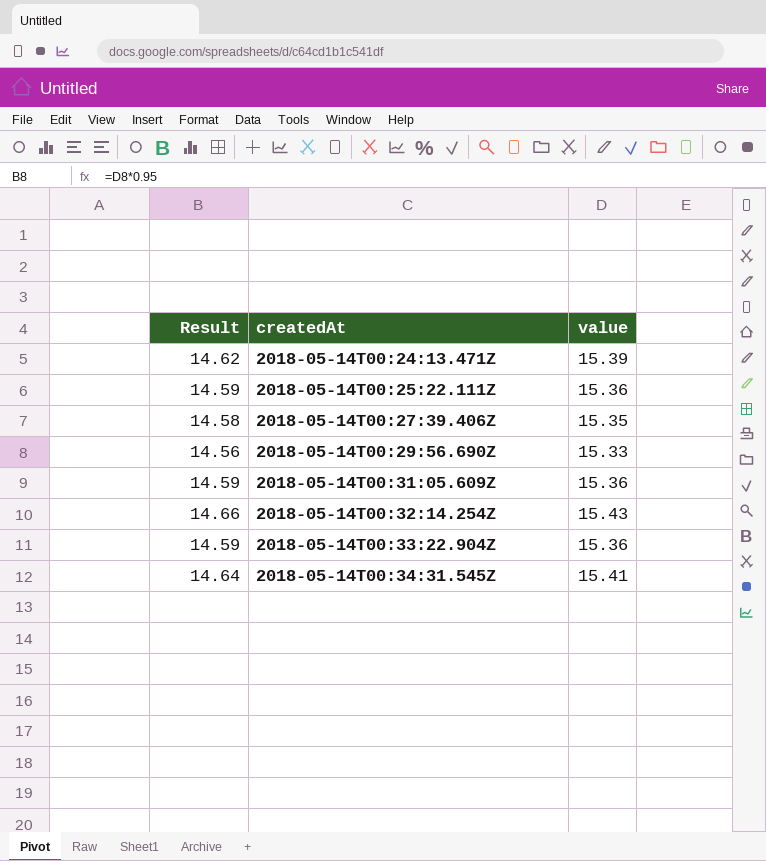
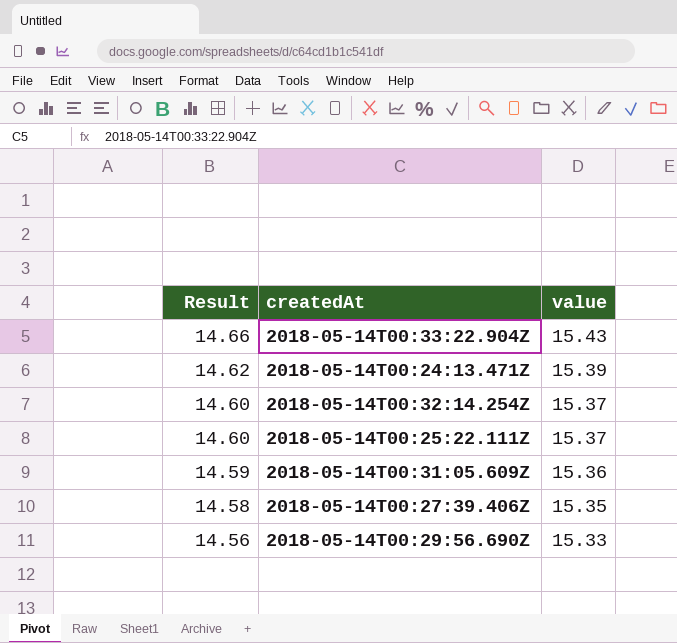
row order: createdAt ascending -> Result descending
row 2018-05-14T00:34:31.545Z: 14.64 | 15.41 -> none
2018-05-14T00:33:22.904Z | Result: 14.59 -> 14.66
2018-05-14T00:33:22.904Z | value: 15.36 -> 15.43
2018-05-14T00:32:14.254Z | Result: 14.66 -> 14.60
2018-05-14T00:32:14.254Z | value: 15.43 -> 15.37
2018-05-14T00:25:22.111Z | Result: 14.59 -> 14.60
2018-05-14T00:25:22.111Z | value: 15.36 -> 15.37

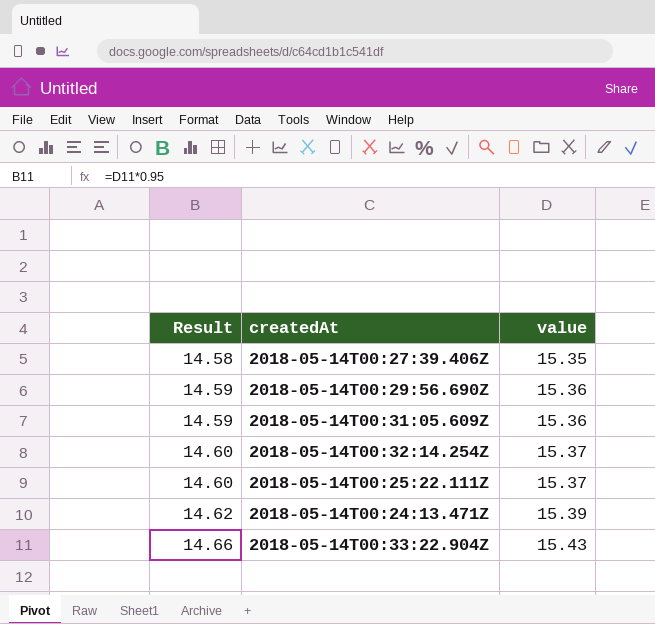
row order: Result descending -> Result ascending
2018-05-14T00:29:56.690Z | Result: 14.56 -> 14.59
2018-05-14T00:29:56.690Z | value: 15.33 -> 15.36

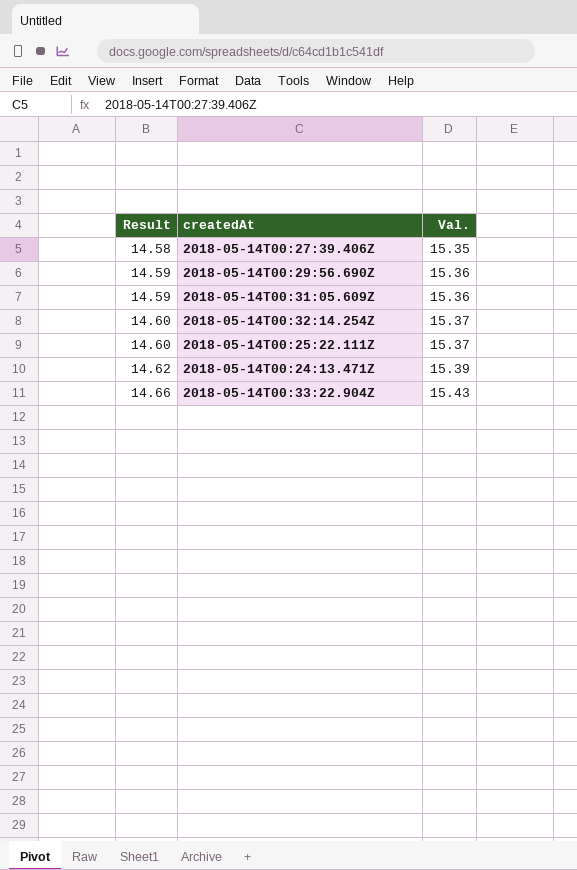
column name: value -> Val.

